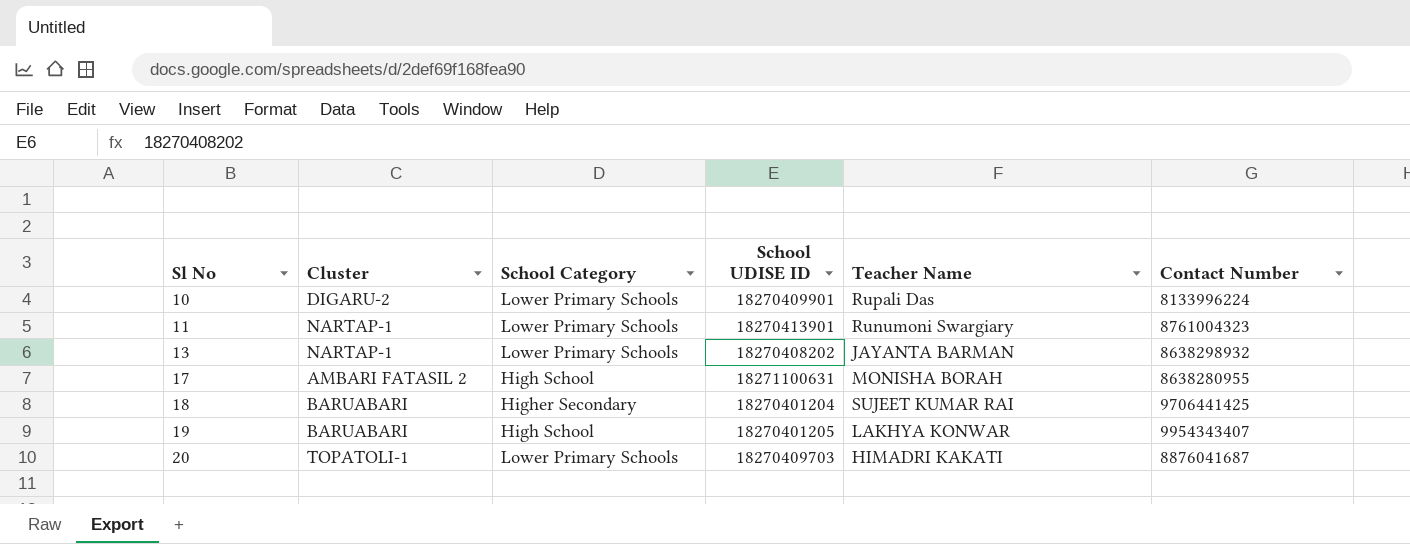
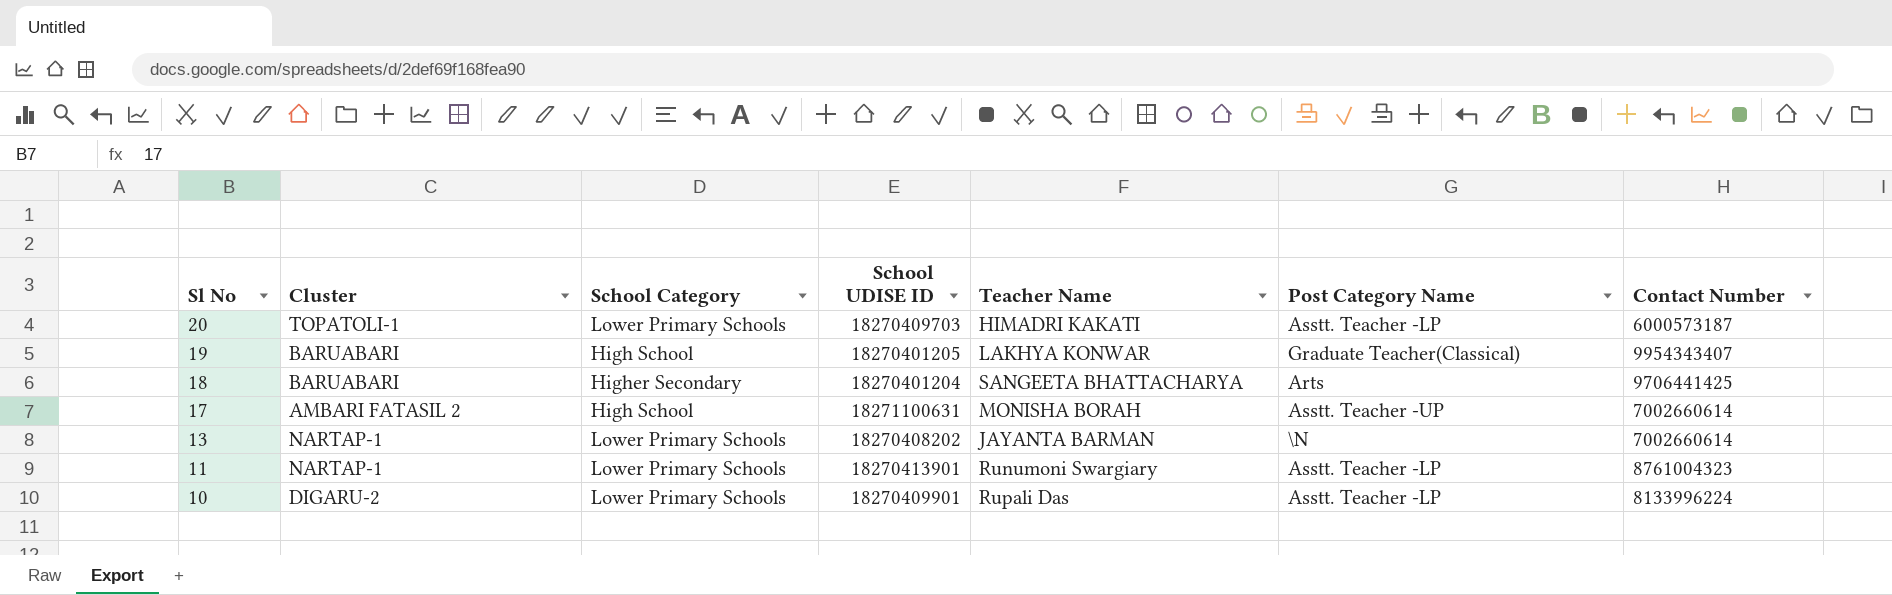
row order: Sl No ascending -> Sl No descending
column Post Category Name | position: none -> 6
20 | Contact Number: 8876041687 -> 6000573187
18 | Teacher Name: SUJEET KUMAR RAI -> SANGEETA BHATTACHARYA
17 | Contact Number: 8638280955 -> 7002660614
13 | Contact Number: 8638298932 -> 7002660614

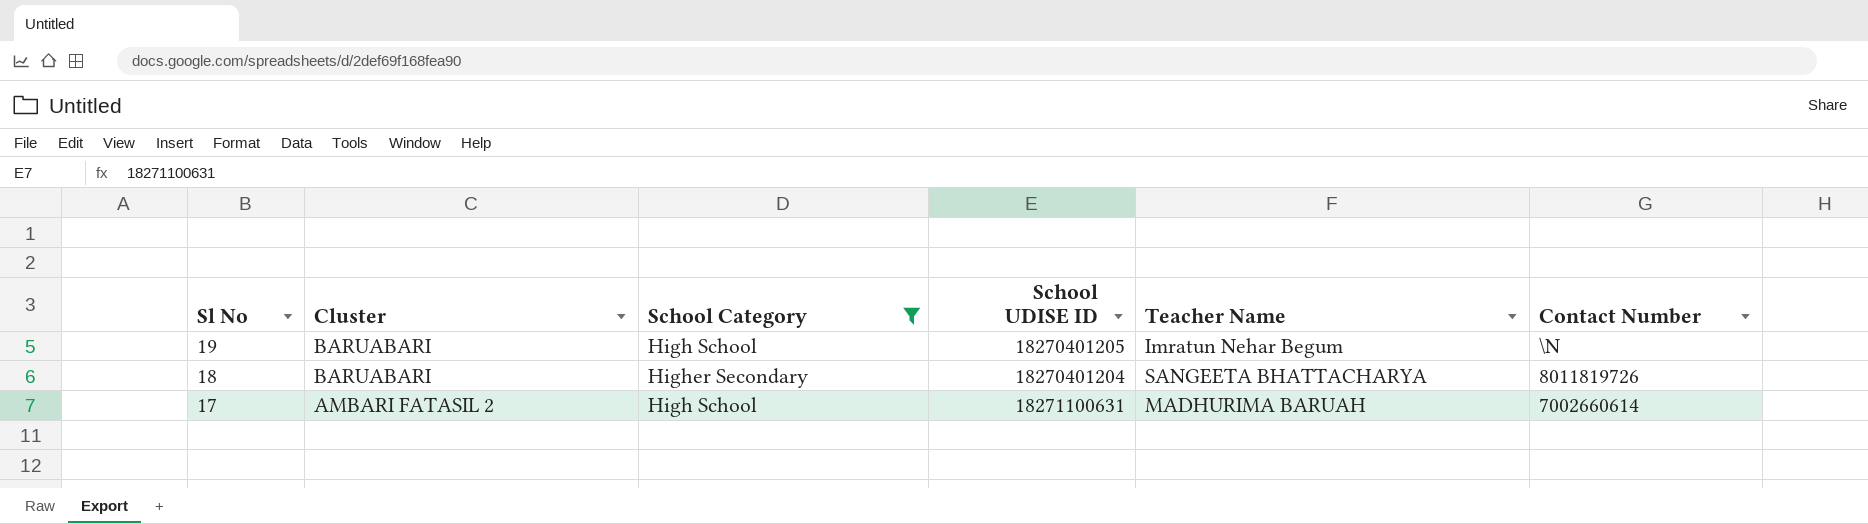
filter: none -> School Category != Lower Primary Schools
column Post Category Name | position: 6 -> none
19 | Teacher Name: LAKHYA KONWAR -> Imratun Nehar Begum
19 | Contact Number: 9954343407 -> \N
18 | Contact Number: 9706441425 -> 8011819726
17 | Teacher Name: MONISHA BORAH -> MADHURIMA BARUAH

